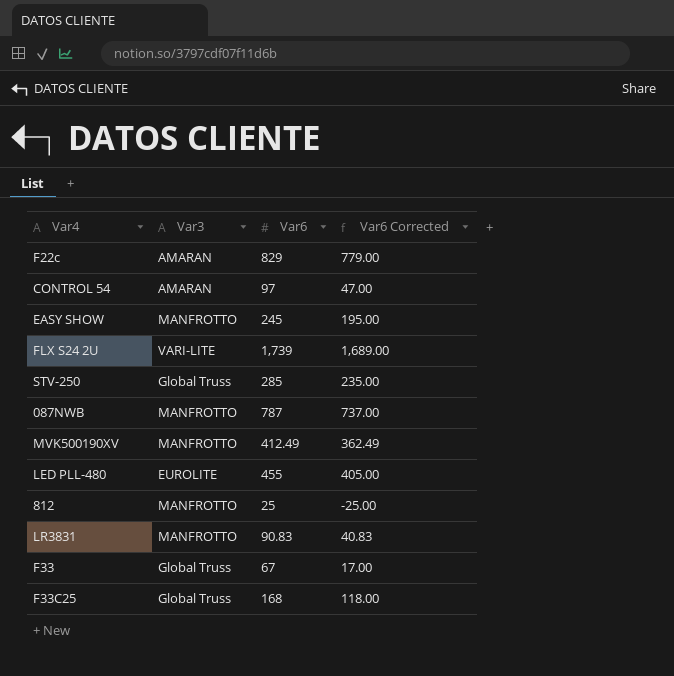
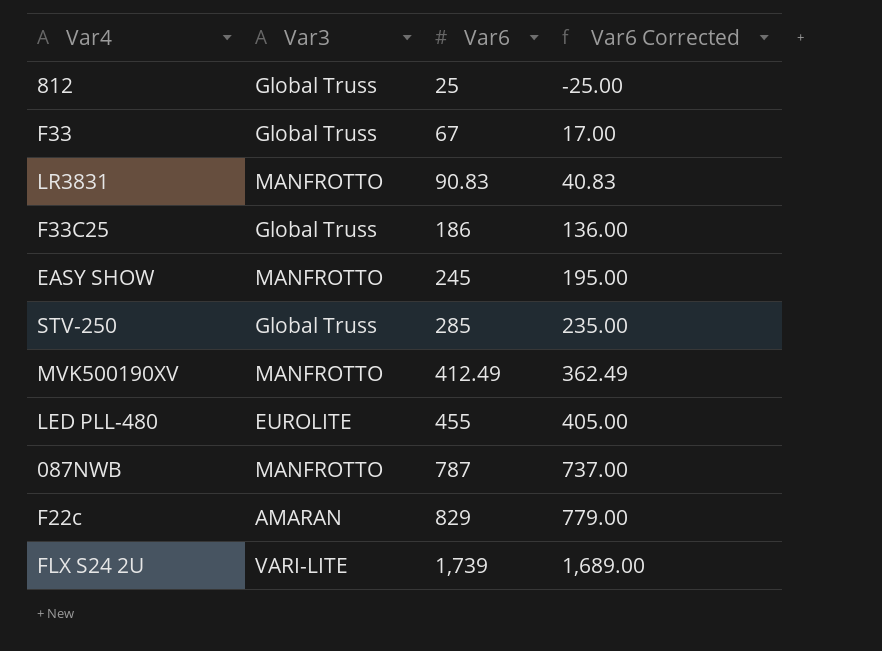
row order: none -> Var6 ascending
row CONTROL 54: AMARAN | 97 | 47.00 -> none
812 | Var3: MANFROTTO -> Global Truss
F33C25 | Var6: 168 -> 186
F33C25 | Var6 Corrected: 118.00 -> 136.00

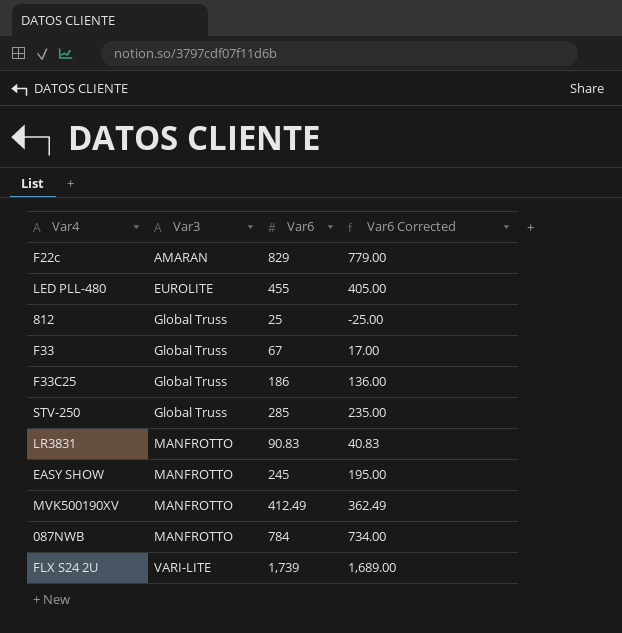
row order: Var6 ascending -> Var3 ascending
087NWB | Var6: 787 -> 784
087NWB | Var6 Corrected: 737.00 -> 734.00

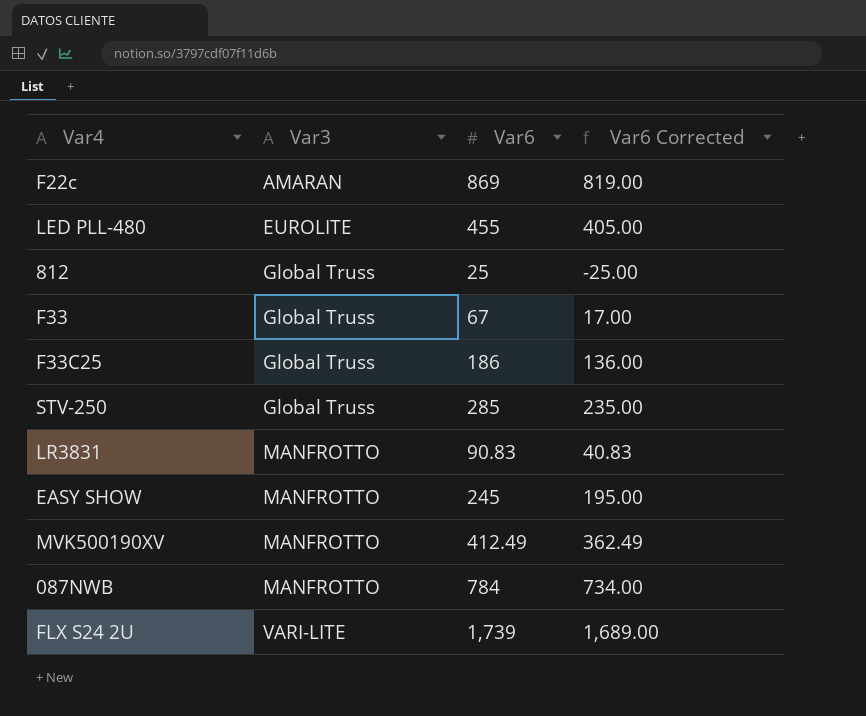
F22c | Var6: 829 -> 869
F22c | Var6 Corrected: 779.00 -> 819.00

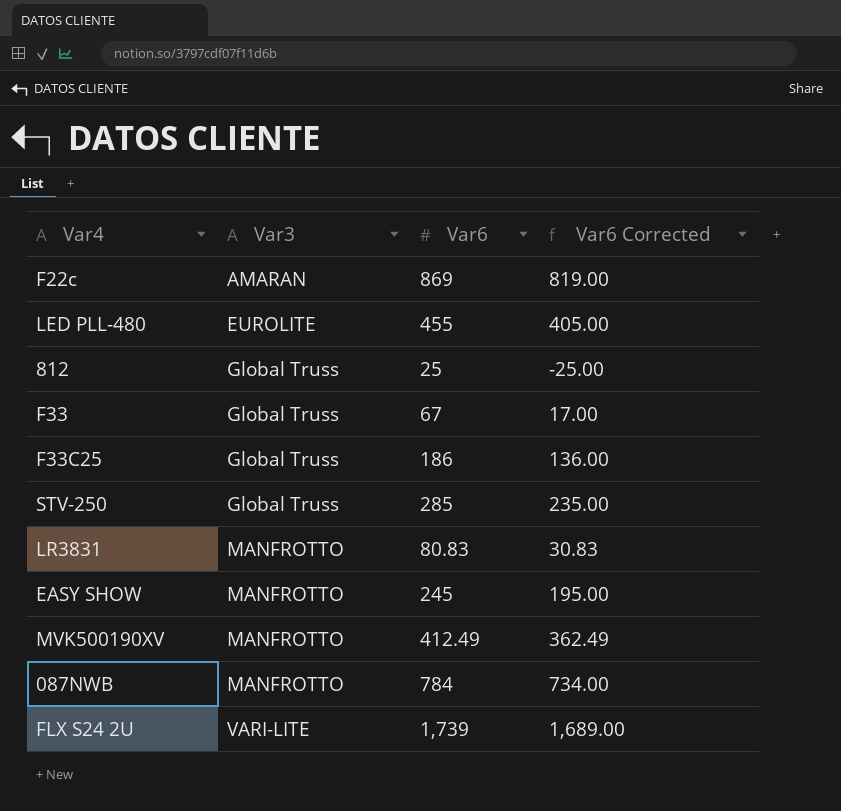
LR3831 | Var6: 90.83 -> 80.83
LR3831 | Var6 Corrected: 40.83 -> 30.83

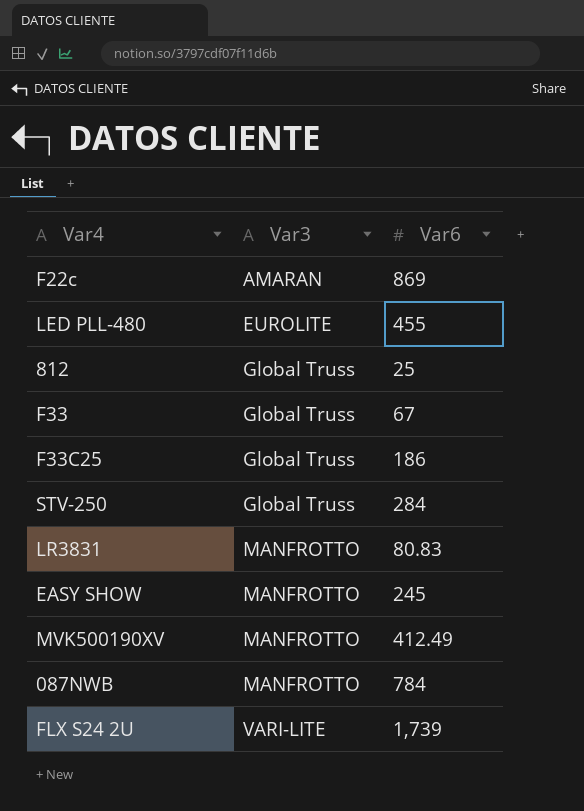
column Var6 Corrected | formula: [Var6] - 50 -> none
STV-250 | Var6: 285 -> 284

